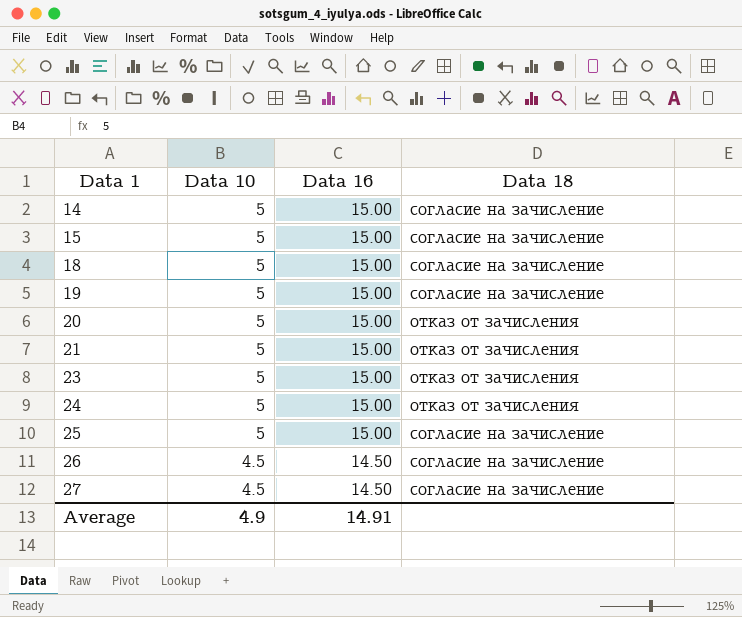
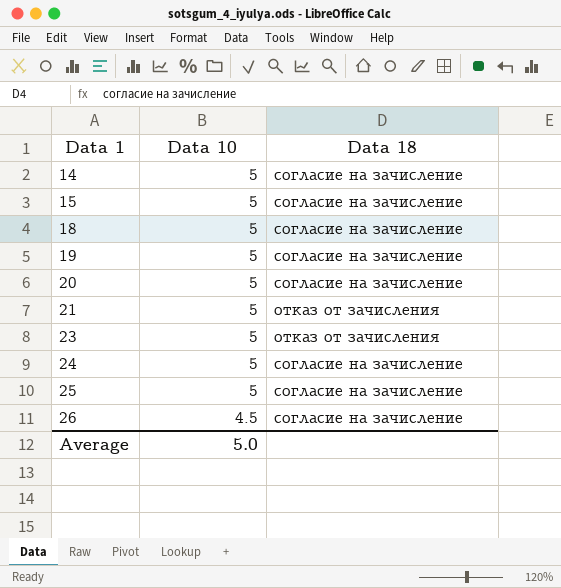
column Data 16 | position: 3 -> none
row 27: 4.5 | 14.50 | согласие на зачисление -> none
20 | Data 18: отказ от зачисления -> согласие на зачисление
24 | Data 18: отказ от зачисления -> согласие на зачисление
Average | Data 10: 4.9 -> 5.0

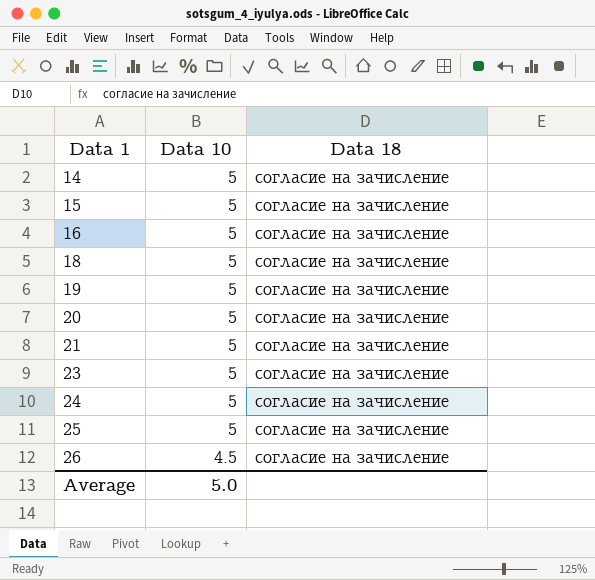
row 16: none -> 5 | согласие на зачисление
21 | Data 18: отказ от зачисления -> согласие на зачисление
23 | Data 18: отказ от зачисления -> согласие на зачисление

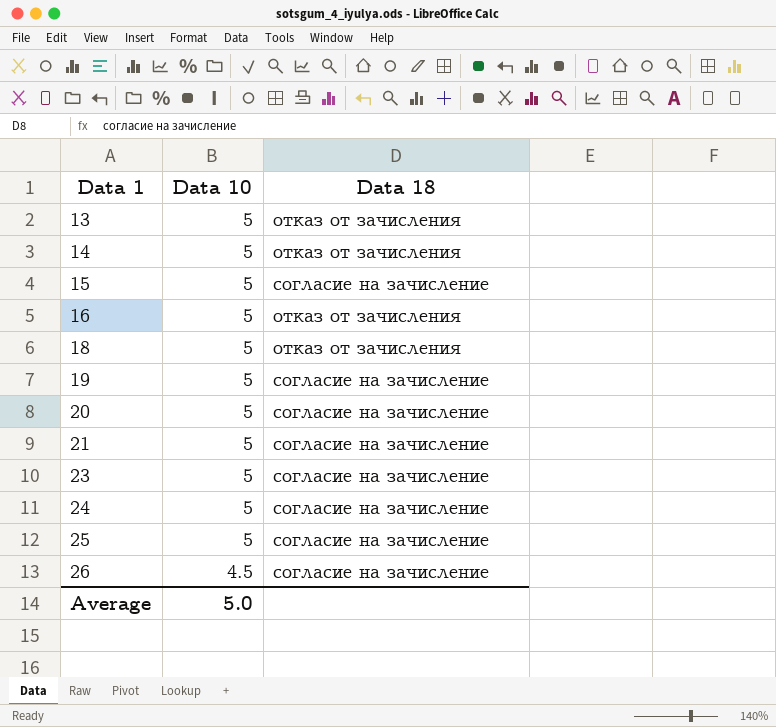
row 13: none -> 5 | отказ от зачисления
14 | Data 18: согласие на зачисление -> отказ от зачисления
16 | Data 18: согласие на зачисление -> отказ от зачисления
18 | Data 18: согласие на зачисление -> отказ от зачисления

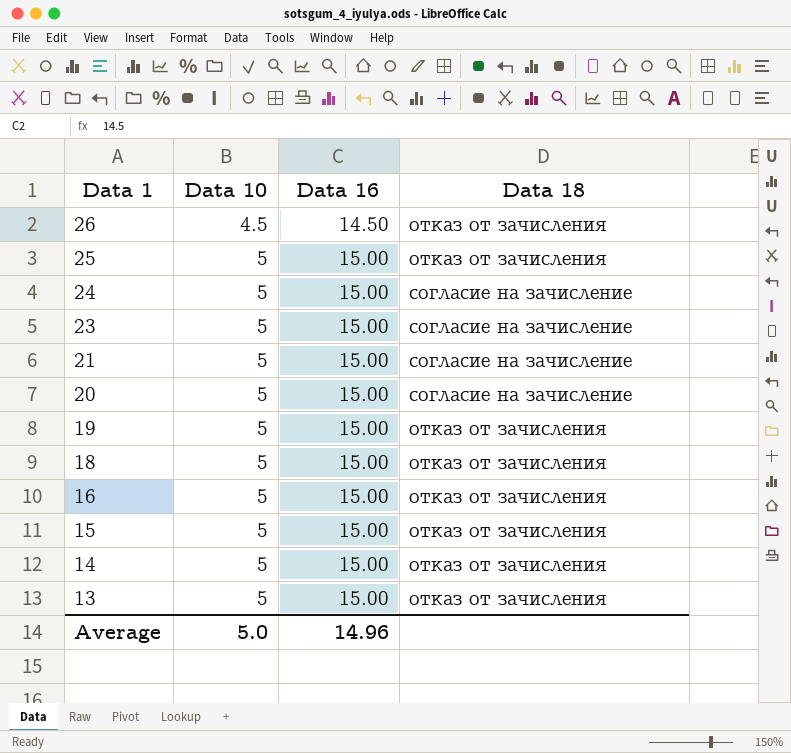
row order: Data 1 ascending -> Data 1 descending
column Data 16 | position: none -> 3
26 | Data 18: согласие на зачисление -> отказ от зачисления
25 | Data 18: согласие на зачисление -> отказ от зачисления
19 | Data 18: согласие на зачисление -> отказ от зачисления
15 | Data 18: согласие на зачисление -> отказ от зачисления

